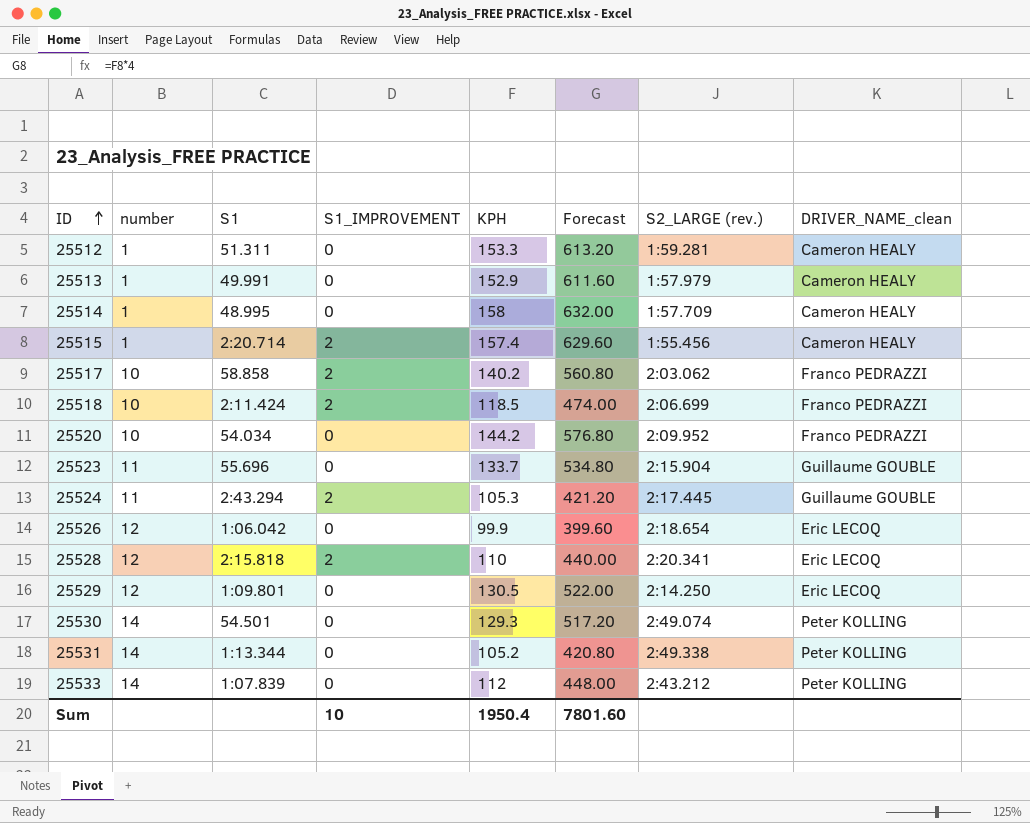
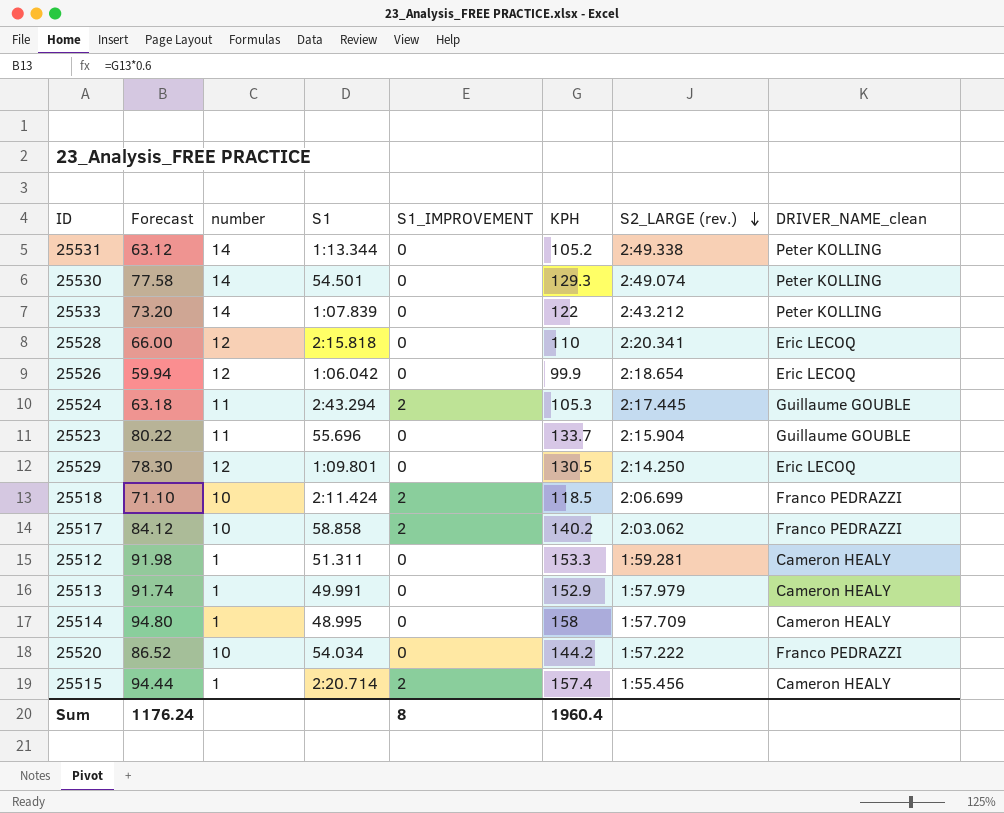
row order: ID ascending -> S2_LARGE (rev.) descending
column Forecast | formula: [KPH] * 4 -> [KPH] * 0.6
column Forecast | position: 6 -> 2
25533 | KPH: 112 -> 122
25528 | S1_IMPROVEMENT: 2 -> 0
25520 | S2_LARGE (rev.): 2:09.952 -> 1:57.222
Sum | Forecast: 7801.60 -> 1176.24
Sum | S1_IMPROVEMENT: 10 -> 8
Sum | KPH: 1950.4 -> 1960.4

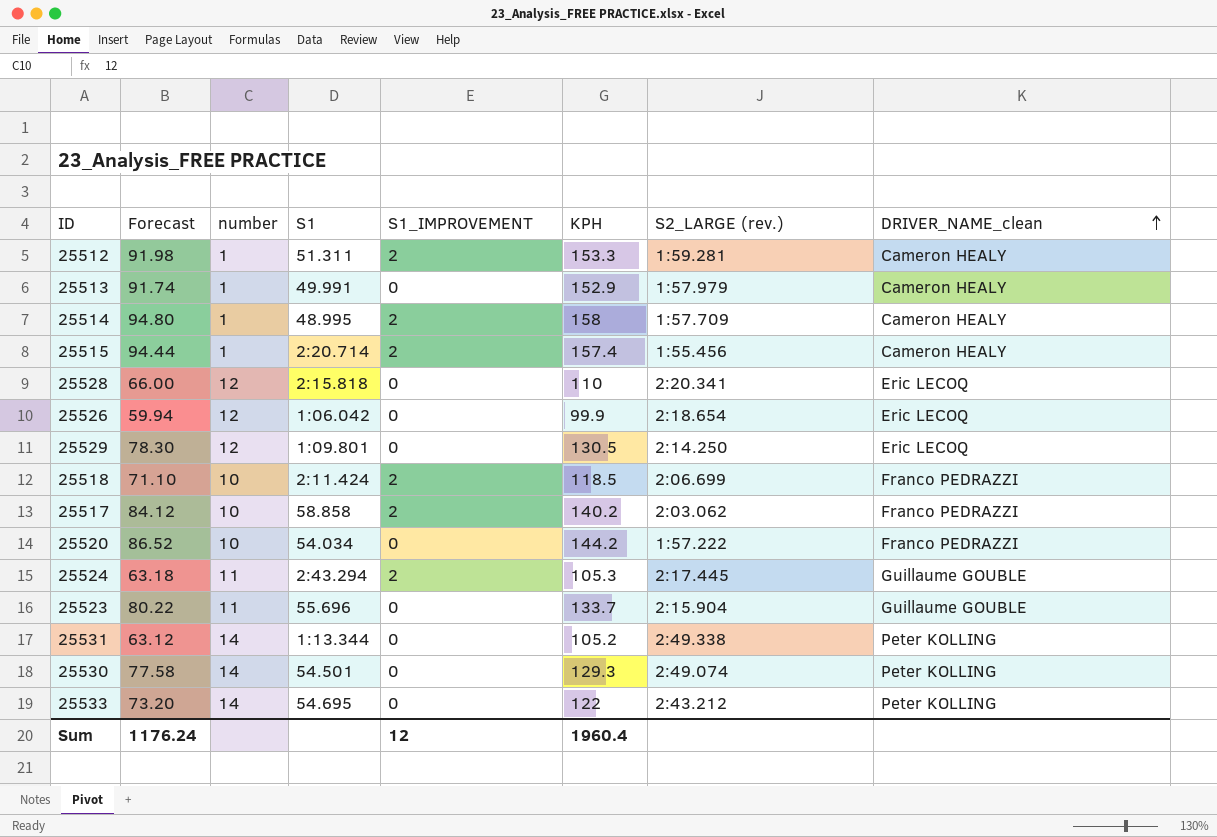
row order: S2_LARGE (rev.) descending -> DRIVER_NAME_clean ascending
25512 | S1_IMPROVEMENT: 0 -> 2
25514 | S1_IMPROVEMENT: 0 -> 2
25533 | S1: 1:07.839 -> 54.695
Sum | S1_IMPROVEMENT: 8 -> 12

